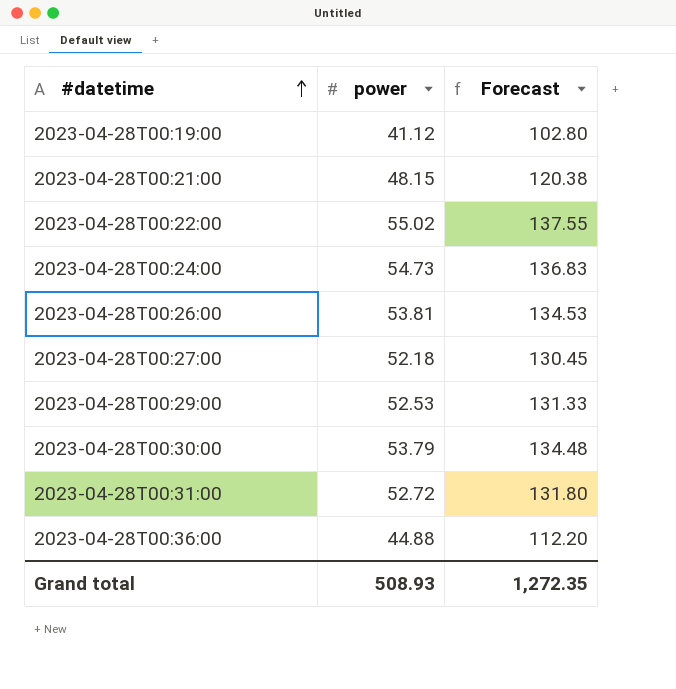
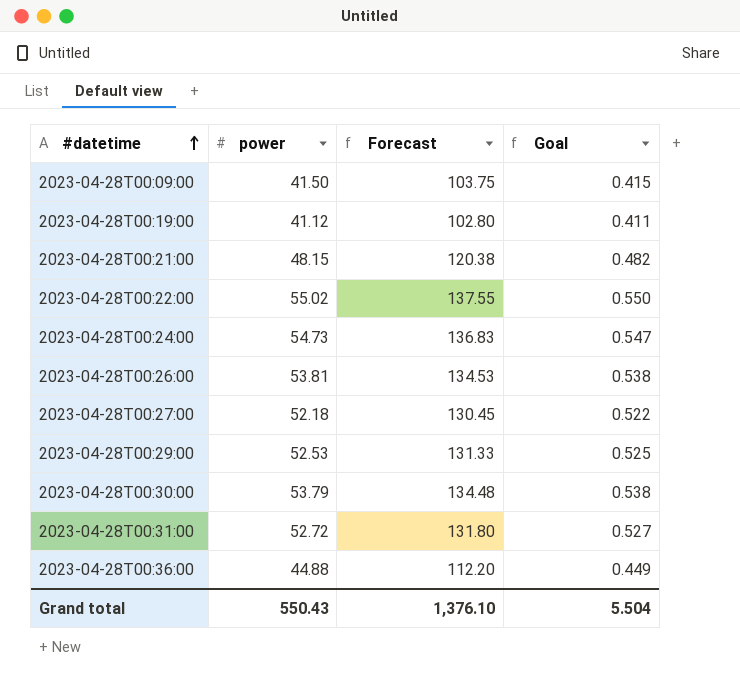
column Goal | formula: none -> [power] * 0.01
row 2023-04-28T00:09:00: none -> 41.50 | 103.75 | 0.415
Grand total | power: 508.93 -> 550.43
Grand total | Forecast: 1,272.35 -> 1,376.10

